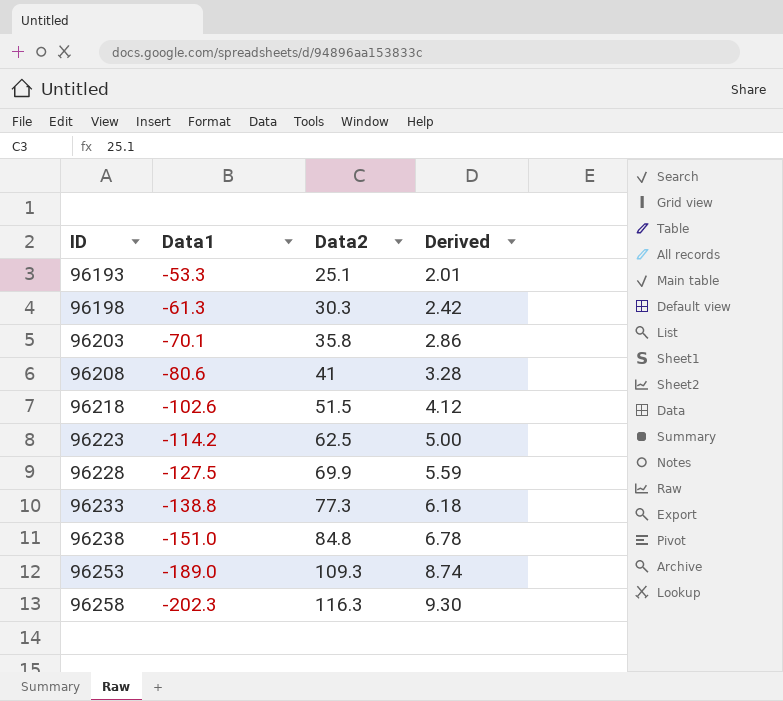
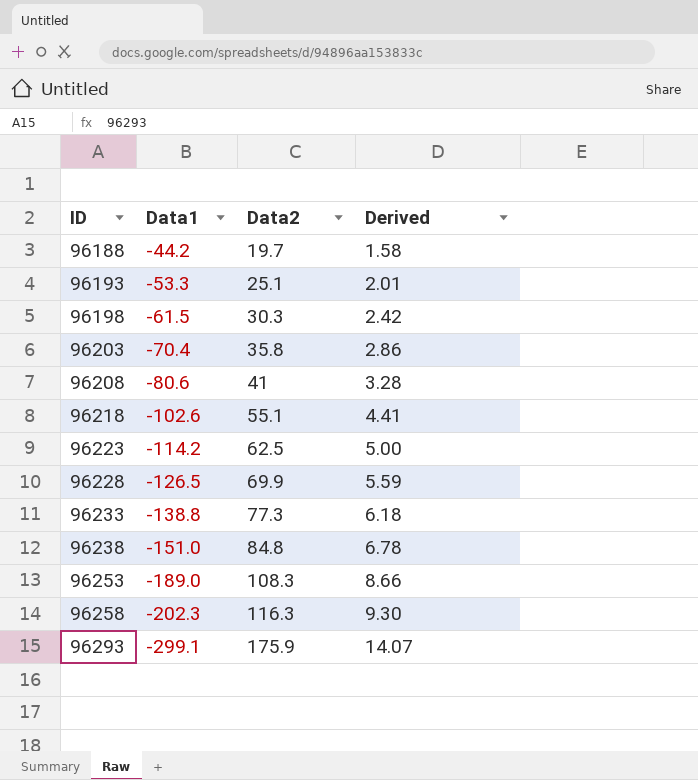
row 96188: none -> -44.2 | 19.7 | 1.58
96198 | Data1: -61.3 -> -61.5
96203 | Data1: -70.1 -> -70.4
96218 | Data2: 51.5 -> 55.1
96218 | Derived: 4.12 -> 4.41
96228 | Data1: -127.5 -> -126.5
96253 | Data2: 109.3 -> 108.3
96253 | Derived: 8.74 -> 8.66
row 96293: none -> -299.1 | 175.9 | 14.07

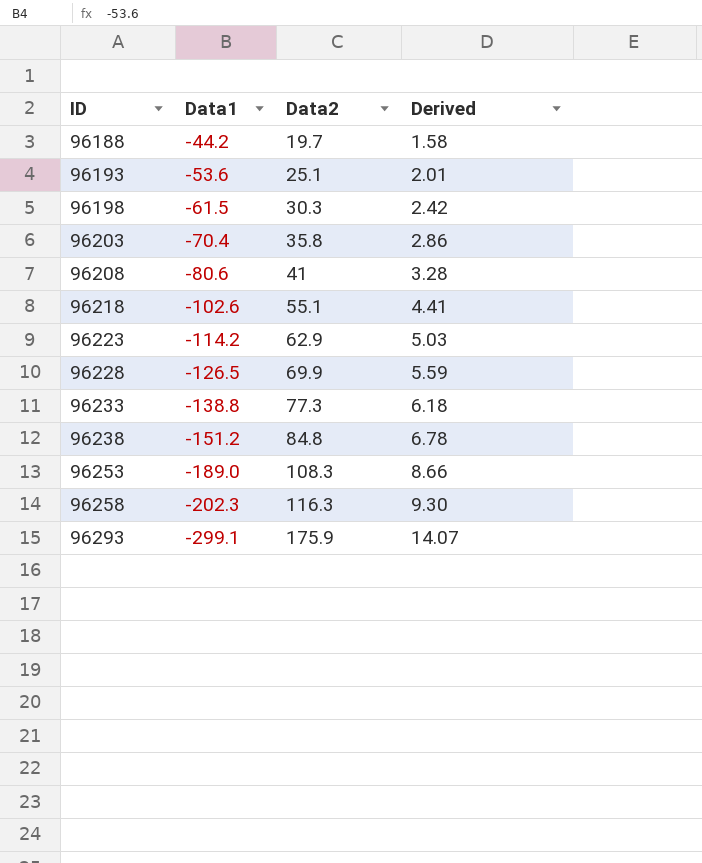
96193 | Data1: -53.3 -> -53.6
96223 | Data2: 62.5 -> 62.9
96223 | Derived: 5.00 -> 5.03
96238 | Data1: -151.0 -> -151.2

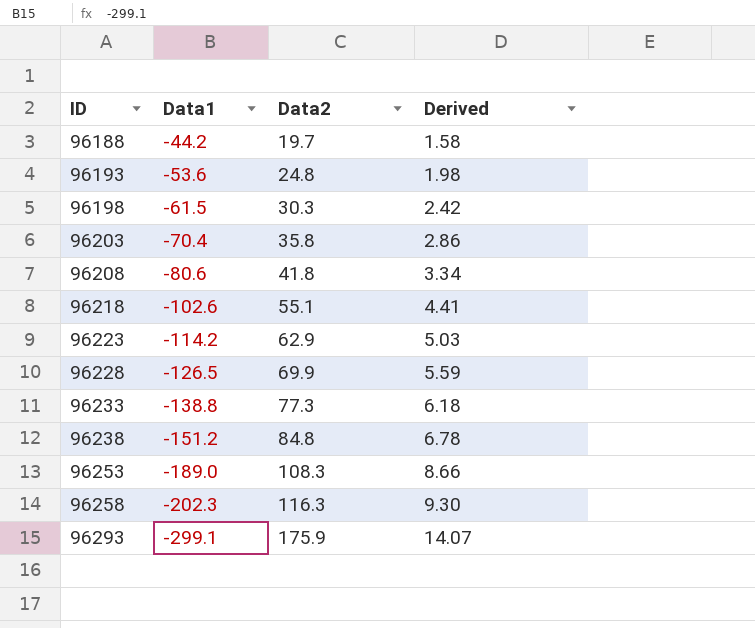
96193 | Data2: 25.1 -> 24.8
96193 | Derived: 2.01 -> 1.98
96208 | Data2: 41 -> 41.8
96208 | Derived: 3.28 -> 3.34

